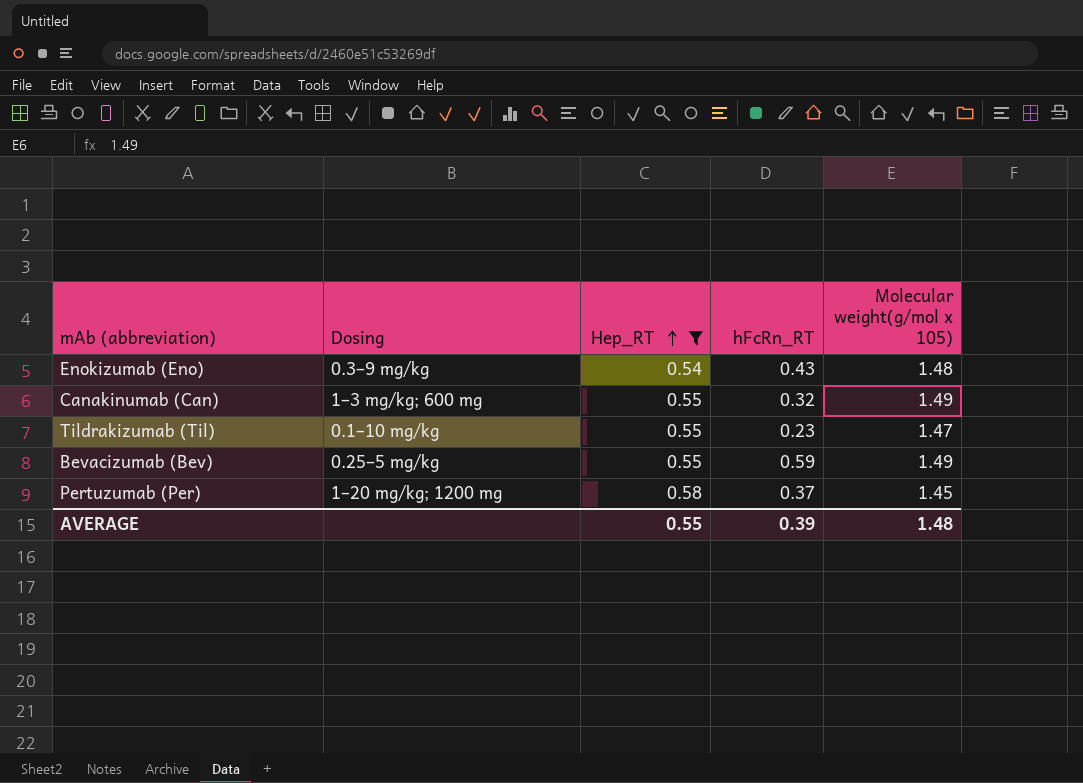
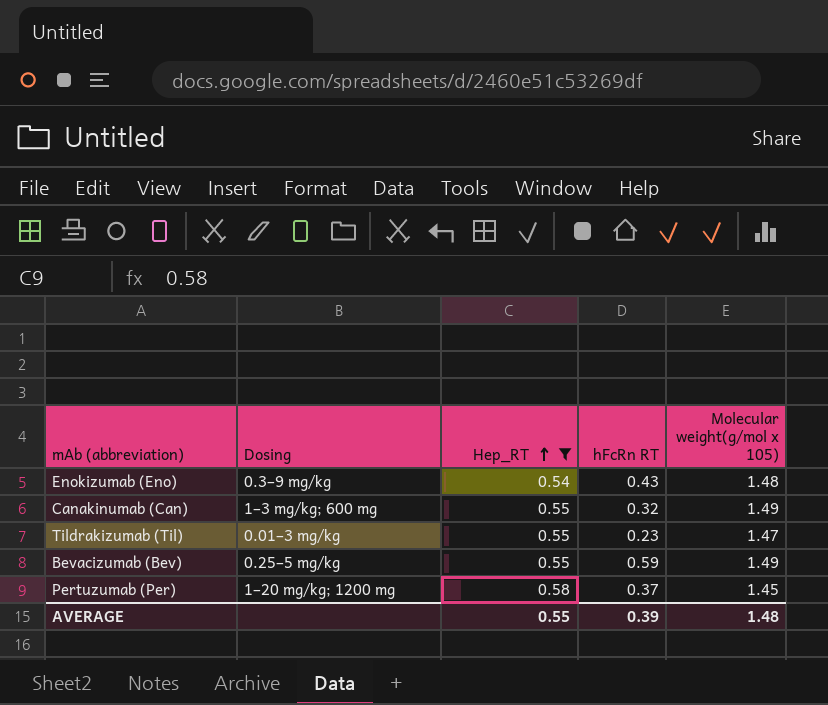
column name: hFcRn_RT -> hFcRn RT
Tildrakizumab (Til) | Dosing: 0.1–10 mg/kg -> 0.01–3 mg/kg

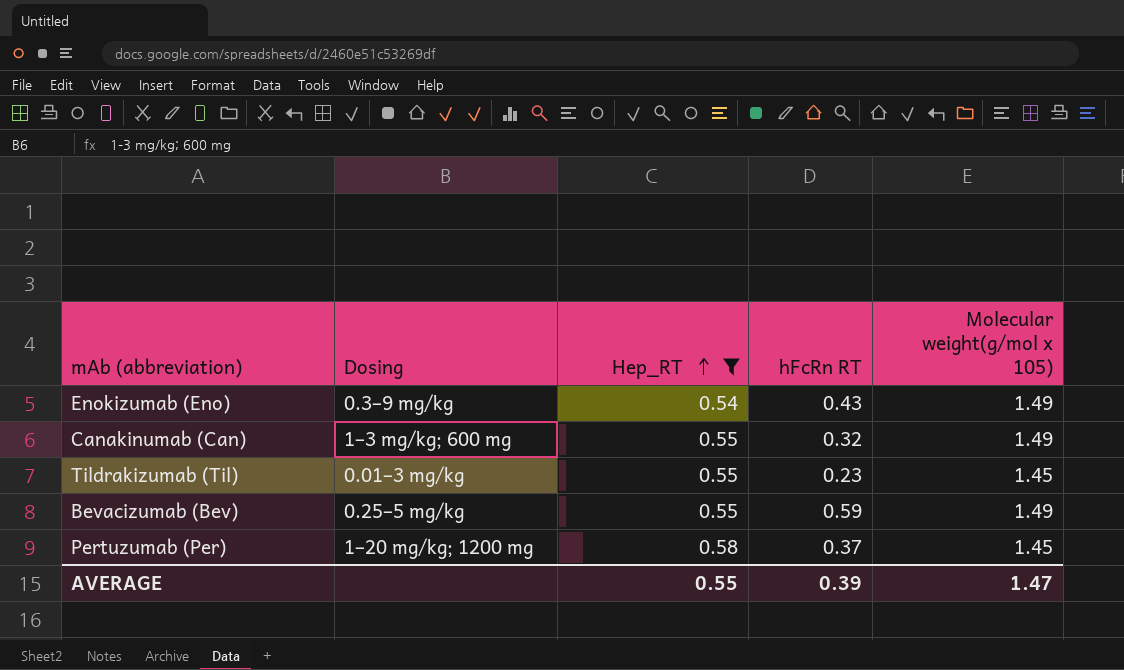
Enokizumab (Eno) | Molecular weight(g/mol x 105): 1.48 -> 1.49
Tildrakizumab (Til) | Molecular weight(g/mol x 105): 1.47 -> 1.45
AVERAGE | Molecular weight(g/mol x 105): 1.48 -> 1.47

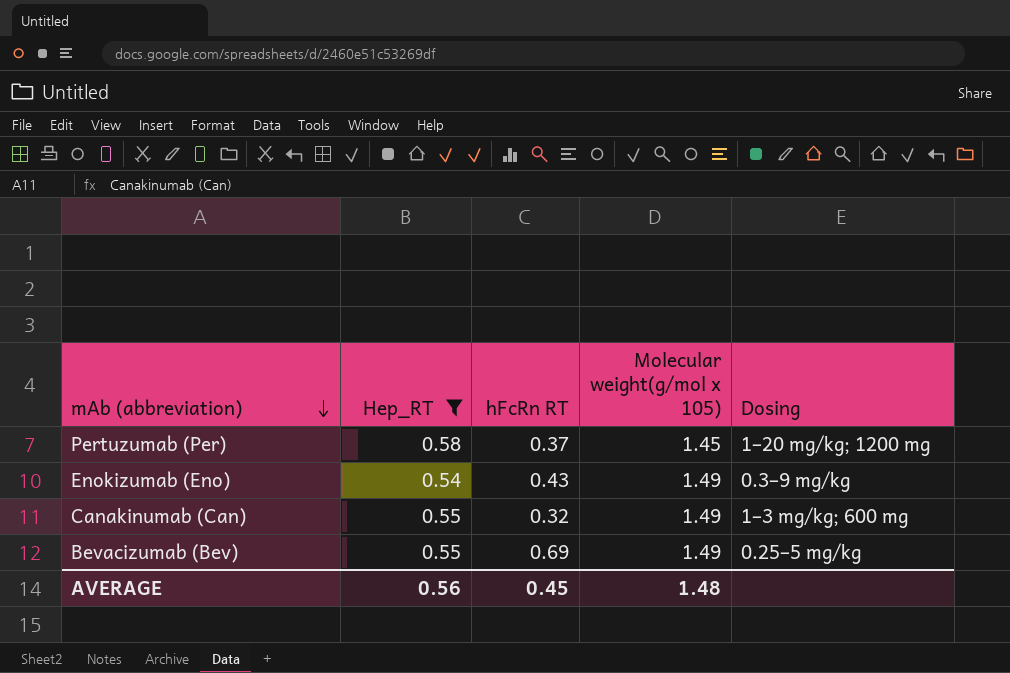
row order: Hep_RT ascending -> mAb (abbreviation) descending
column Dosing | position: 2 -> 5
row Tildrakizumab (Til): 0.01–3 mg/kg | 0.55 | 0.23 | 1.45 -> none
Bevacizumab (Bev) | hFcRn RT: 0.59 -> 0.69
AVERAGE | Hep_RT: 0.55 -> 0.56
AVERAGE | hFcRn RT: 0.39 -> 0.45
AVERAGE | Molecular weight(g/mol x 105): 1.47 -> 1.48

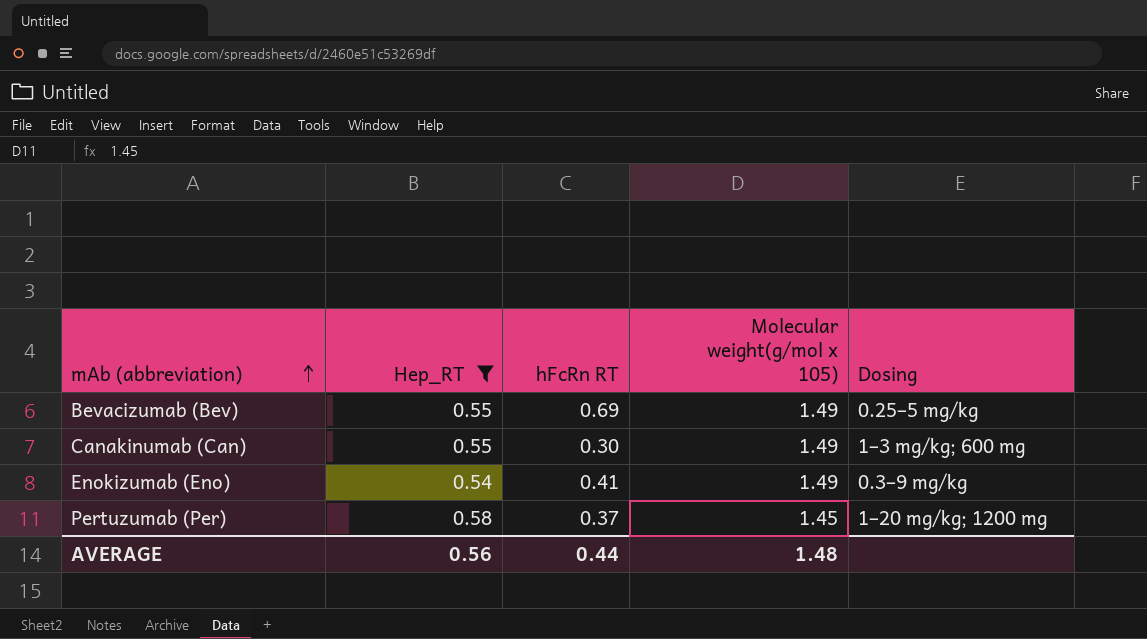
row order: mAb (abbreviation) descending -> mAb (abbreviation) ascending
Canakinumab (Can) | hFcRn RT: 0.32 -> 0.30
Enokizumab (Eno) | hFcRn RT: 0.43 -> 0.41
AVERAGE | hFcRn RT: 0.45 -> 0.44

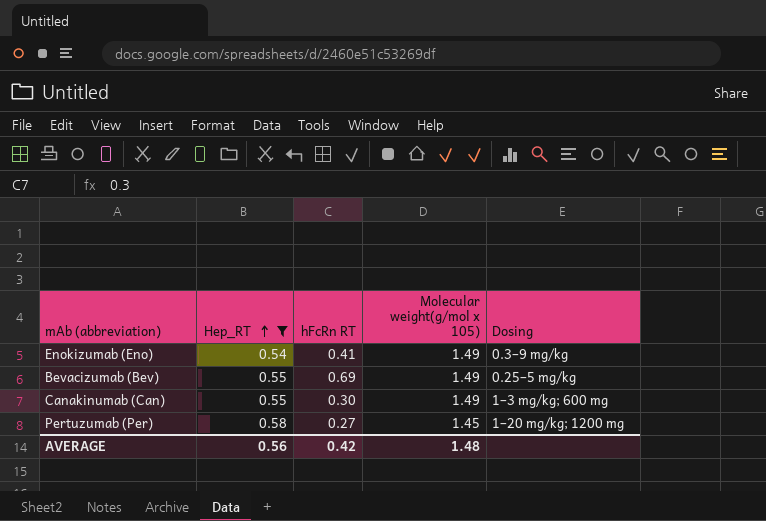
row order: mAb (abbreviation) ascending -> Hep_RT ascending
Pertuzumab (Per) | hFcRn RT: 0.37 -> 0.27
AVERAGE | hFcRn RT: 0.44 -> 0.42

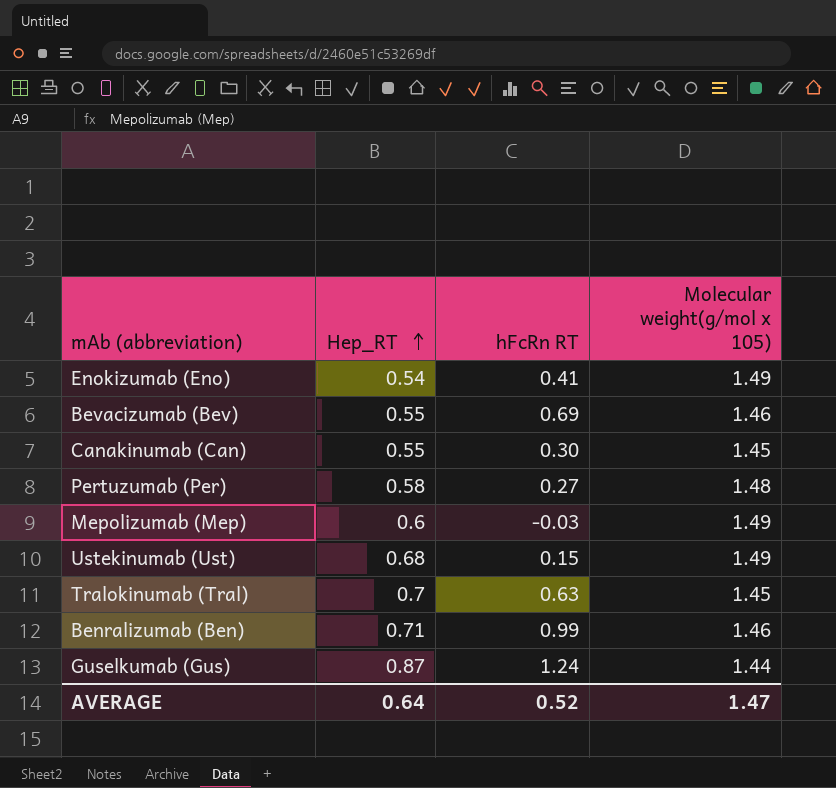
filter: Hep_RT <= 0.58 -> none
column Dosing | position: 5 -> none
Bevacizumab (Bev) | Molecular weight(g/mol x 105): 1.49 -> 1.46
Canakinumab (Can) | Molecular weight(g/mol x 105): 1.49 -> 1.45
Pertuzumab (Per) | Molecular weight(g/mol x 105): 1.45 -> 1.48
AVERAGE | Hep_RT: 0.56 -> 0.64
AVERAGE | hFcRn RT: 0.42 -> 0.52
AVERAGE | Molecular weight(g/mol x 105): 1.48 -> 1.47

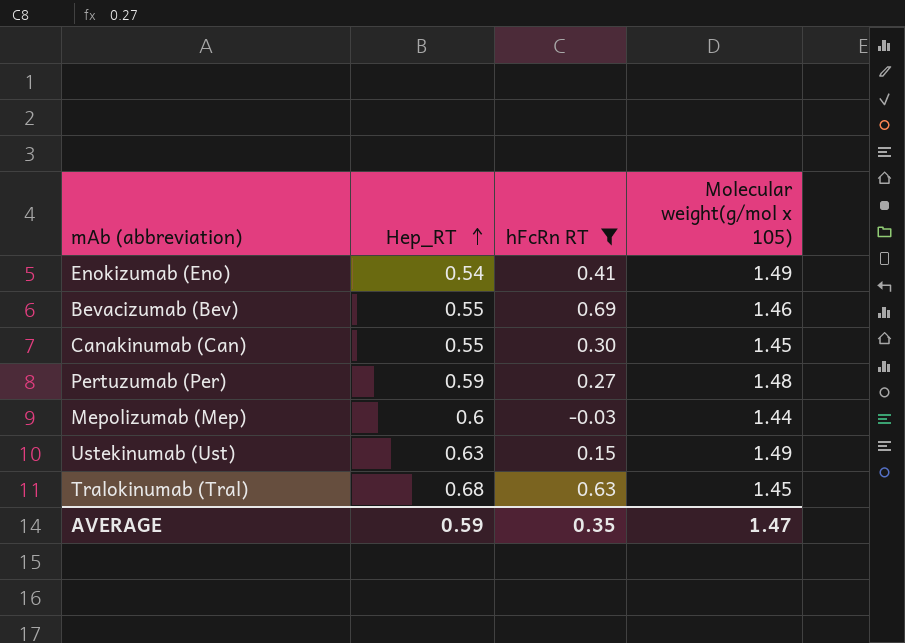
filter: none -> hFcRn RT <= 0.69
Pertuzumab (Per) | Hep_RT: 0.58 -> 0.59
Mepolizumab (Mep) | Molecular weight(g/mol x 105): 1.49 -> 1.44
Ustekinumab (Ust) | Hep_RT: 0.68 -> 0.63
Tralokinumab (Tral) | Hep_RT: 0.7 -> 0.68
AVERAGE | Hep_RT: 0.64 -> 0.59
AVERAGE | hFcRn RT: 0.52 -> 0.35

